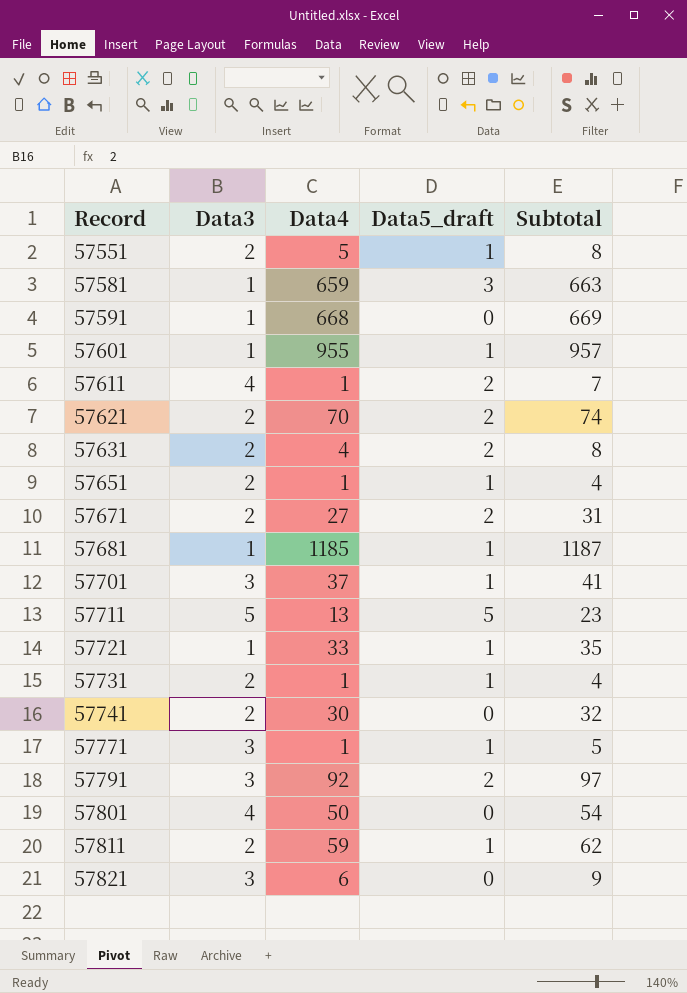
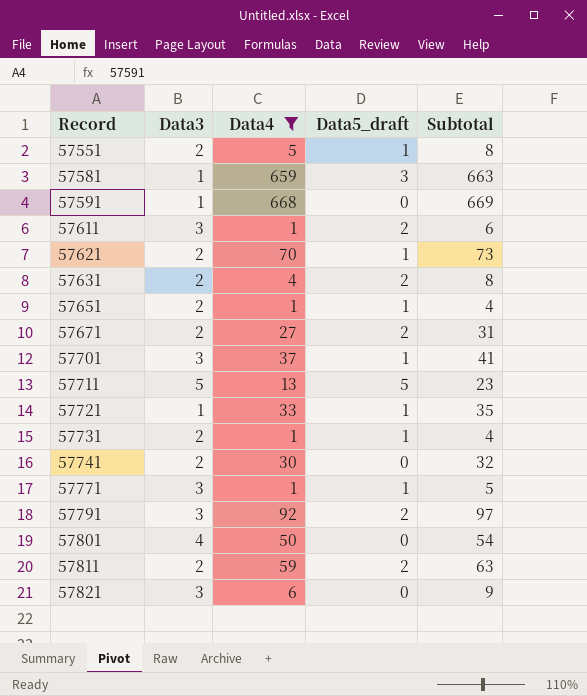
filter: none -> Data4 <= 668
57611 | Data3: 4 -> 3
57611 | Subtotal: 7 -> 6
57621 | Data5_draft: 2 -> 1
57621 | Subtotal: 74 -> 73
57811 | Data5_draft: 1 -> 2
57811 | Subtotal: 62 -> 63

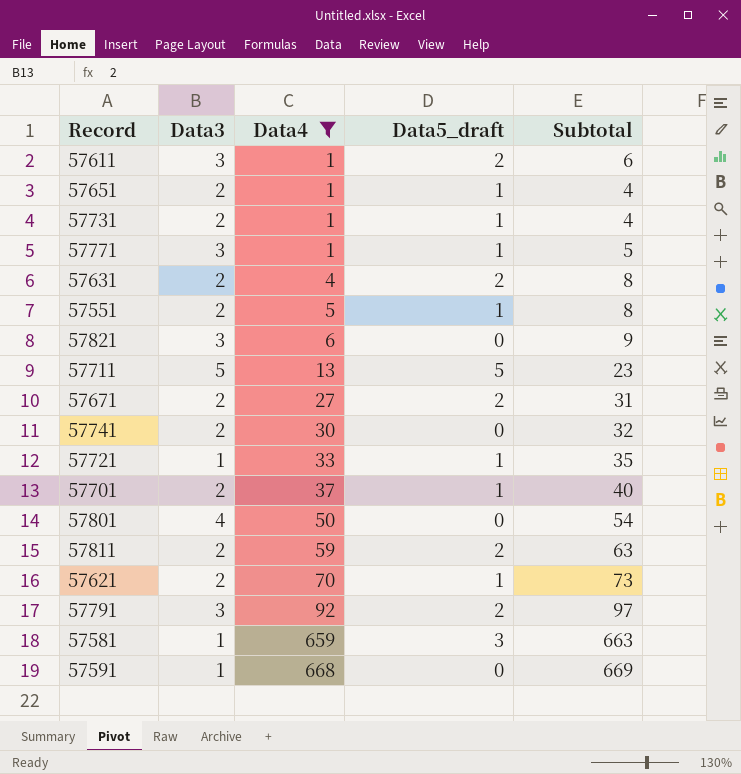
row order: Record ascending -> Data4 ascending
57701 | Data3: 3 -> 2
57701 | Subtotal: 41 -> 40

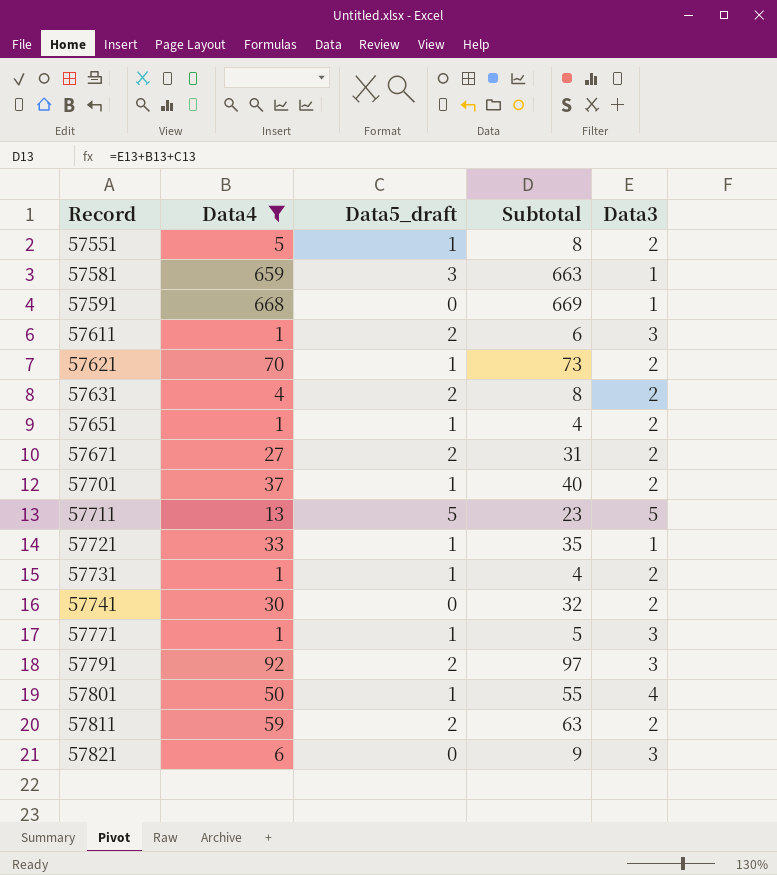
row order: Data4 ascending -> Record ascending
column Data3 | position: 2 -> 5
57801 | Data5_draft: 0 -> 1
57801 | Subtotal: 54 -> 55

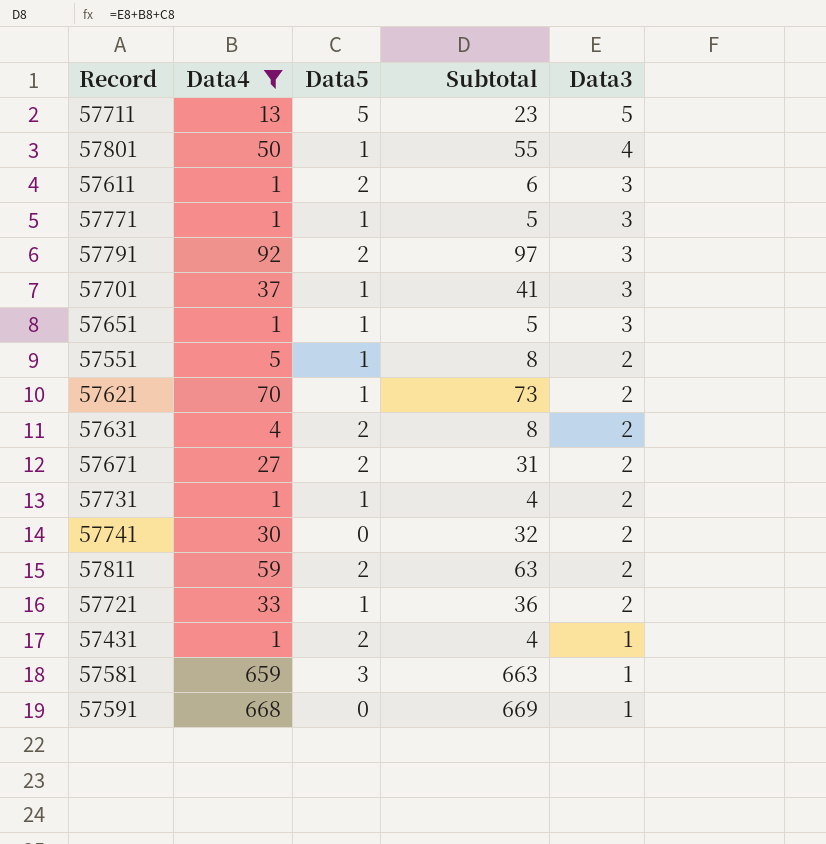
row order: Record ascending -> Data3 descending
column name: Data5_draft -> Data5
row 57821: 6 | 0 | 9 | 3 -> none
57701 | Subtotal: 40 -> 41
57701 | Data3: 2 -> 3
57651 | Subtotal: 4 -> 5
57651 | Data3: 2 -> 3
57721 | Subtotal: 35 -> 36
57721 | Data3: 1 -> 2
row 57431: none -> 1 | 2 | 4 | 1

